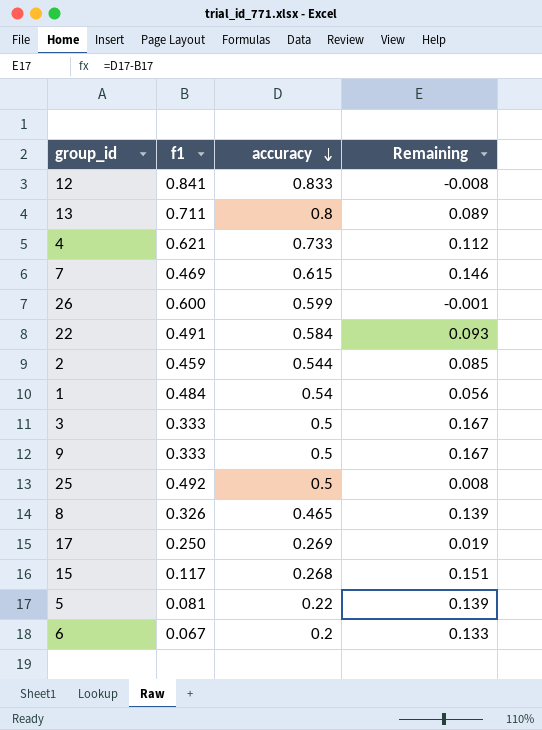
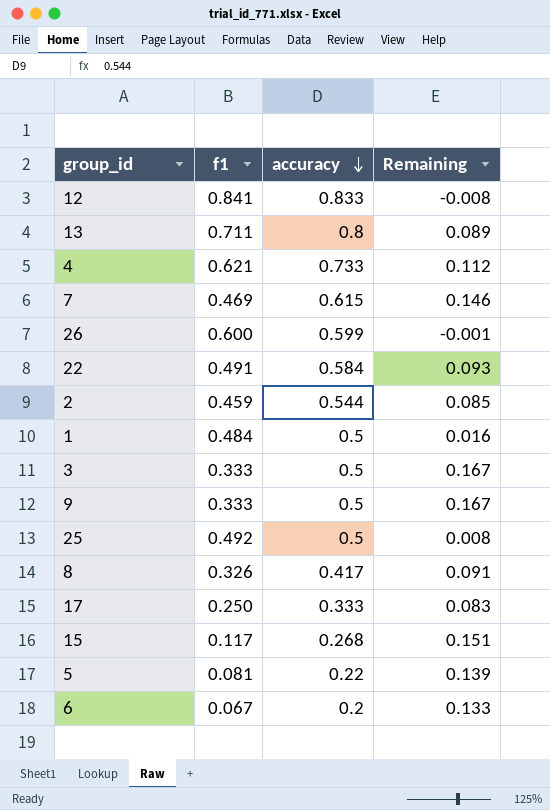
1 | accuracy: 0.54 -> 0.5
1 | Remaining: 0.056 -> 0.016
8 | accuracy: 0.465 -> 0.417
8 | Remaining: 0.139 -> 0.091
17 | accuracy: 0.269 -> 0.333
17 | Remaining: 0.019 -> 0.083

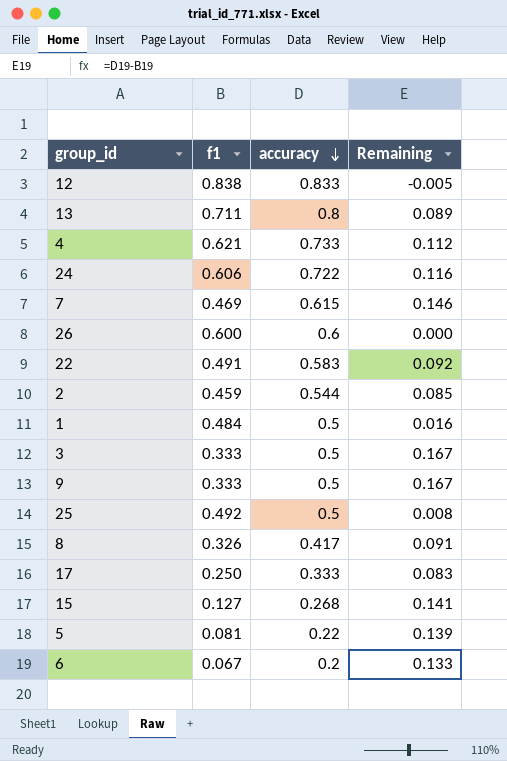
12 | f1: 0.841 -> 0.838
12 | Remaining: -0.008 -> -0.005
row 24: none -> 0.606 | 0.722 | 0.116
26 | accuracy: 0.599 -> 0.6
26 | Remaining: -0.001 -> 0.000
22 | accuracy: 0.584 -> 0.583
22 | Remaining: 0.093 -> 0.092
15 | f1: 0.117 -> 0.127
15 | Remaining: 0.151 -> 0.141

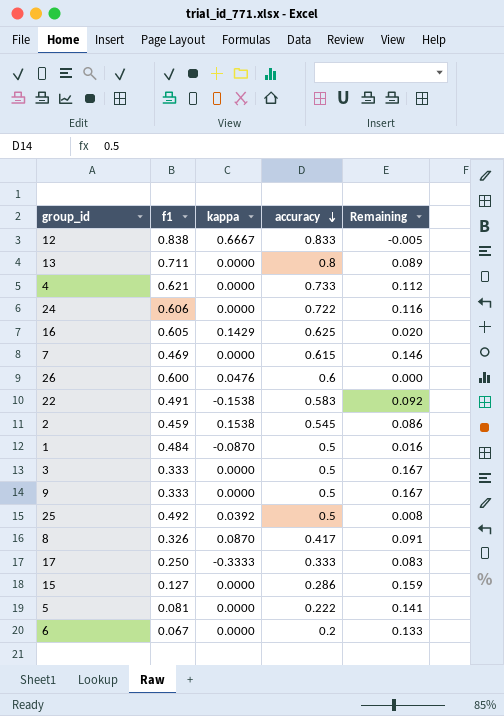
column kappa | position: none -> 3
row 16: none -> 0.605 | 0.1429 | 0.625 | 0.020
2 | accuracy: 0.544 -> 0.545
2 | Remaining: 0.085 -> 0.086
15 | accuracy: 0.268 -> 0.286
15 | Remaining: 0.141 -> 0.159
5 | accuracy: 0.22 -> 0.222
5 | Remaining: 0.139 -> 0.141

